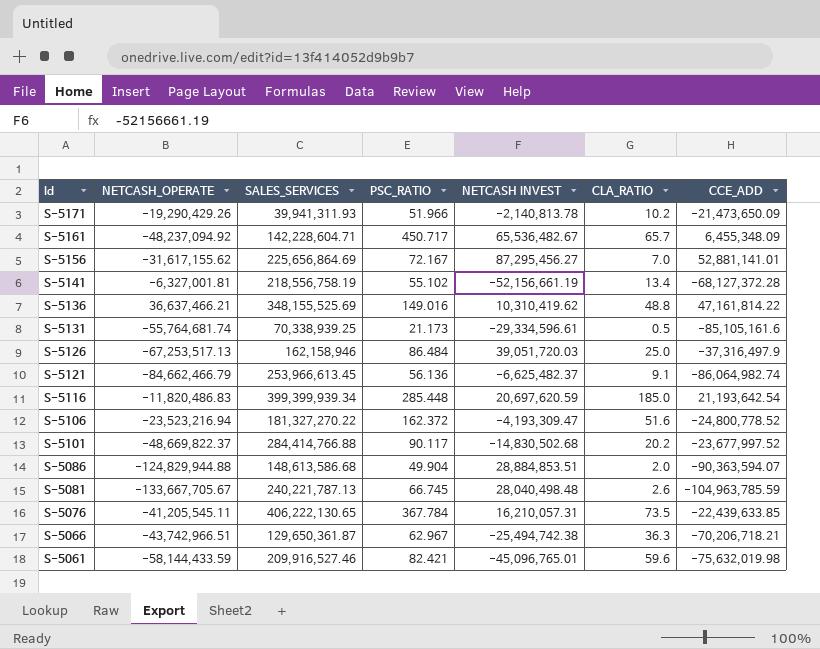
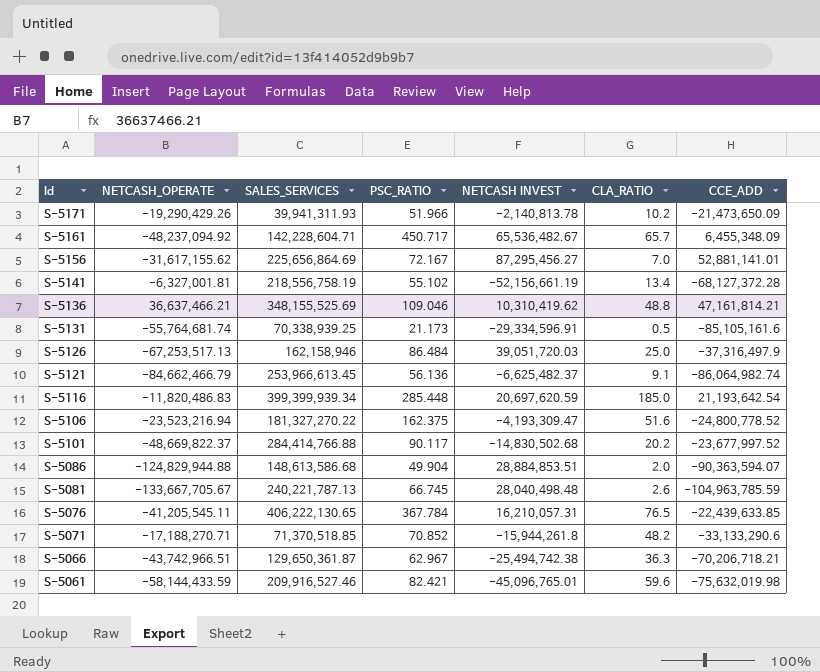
S-5136 | PSC_RATIO: 149.016 -> 109.046
S-5136 | CCE_ADD: 47,161,814.22 -> 47,161,814.21
S-5131 | NETCASH INVEST: -29,334,596.61 -> -29,334,596.91
S-5106 | PSC_RATIO: 162.372 -> 162.375
S-5076 | CLA_RATIO: 73.5 -> 76.5
row S-5071: none -> -17,188,270.71 | 71,370,518.85 | 70.852 | -15,944,261.8 | 48.2 | -33,133,290.6

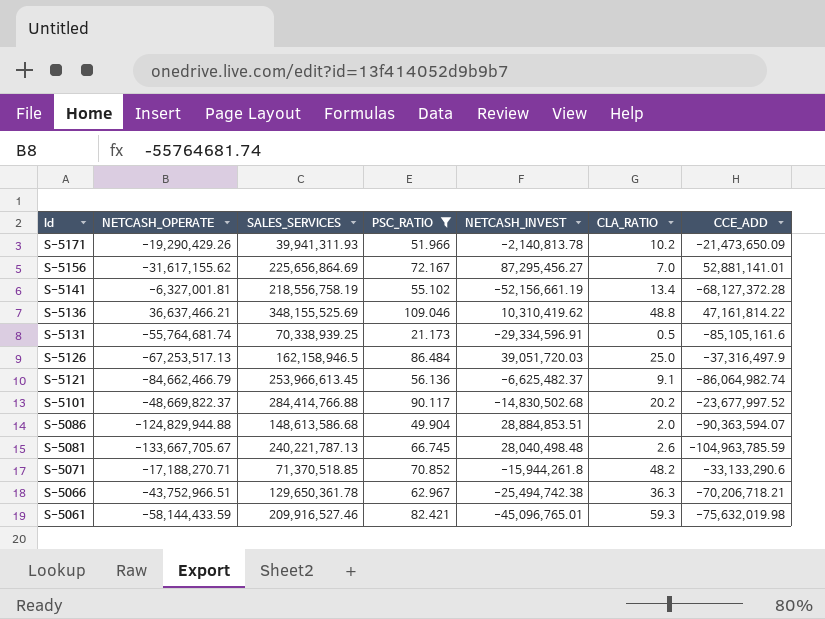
filter: none -> PSC_RATIO <= 109.046
column name: NETCASH INVEST -> NETCASH_INVEST
S-5136 | CCE_ADD: 47,161,814.21 -> 47,161,814.22
S-5126 | SALES_SERVICES: 162,158,946 -> 162,158,946.5
S-5066 | NETCASH_OPERATE: -43,742,966.51 -> -43,752,966.51
S-5066 | SALES_SERVICES: 129,650,361.87 -> 129,650,361.78
S-5061 | CLA_RATIO: 59.6 -> 59.3

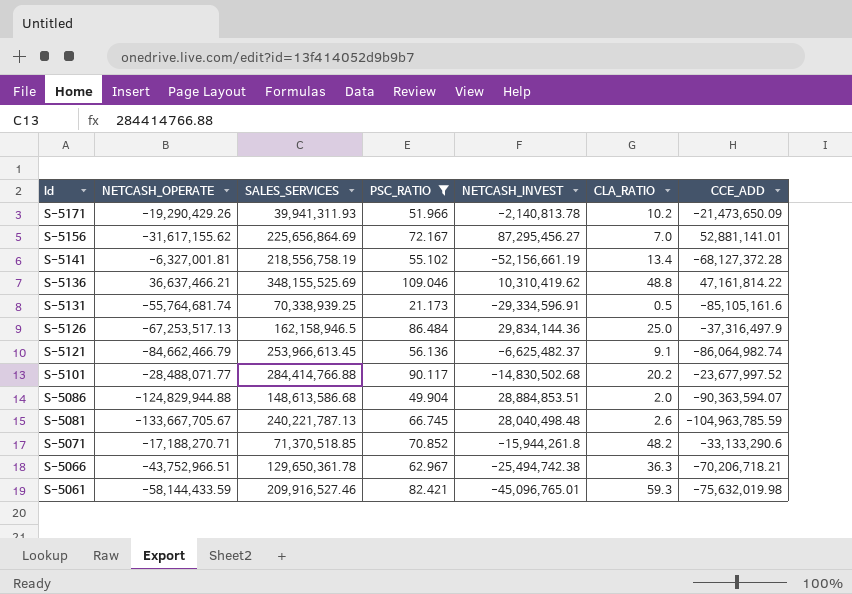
S-5126 | NETCASH_INVEST: 39,051,720.03 -> 29,834,144.36
S-5101 | NETCASH_OPERATE: -48,669,822.37 -> -28,488,071.77

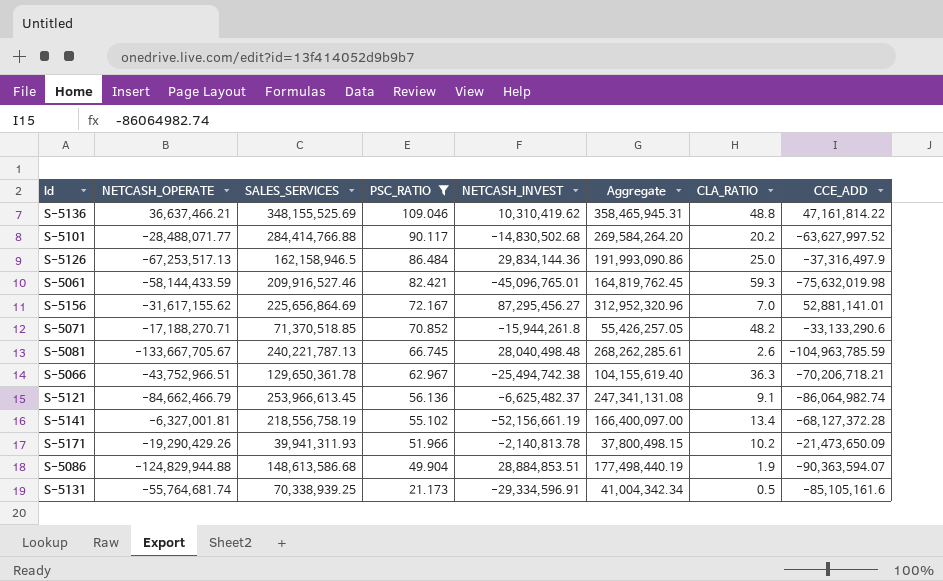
row order: Id descending -> PSC_RATIO descending
column Aggregate | formula: none -> [SALES_SERVICES] + [NETCASH_INVEST]
S-5101 | CCE_ADD: -23,677,997.52 -> -63,627,997.52
S-5086 | CLA_RATIO: 2.0 -> 1.9

